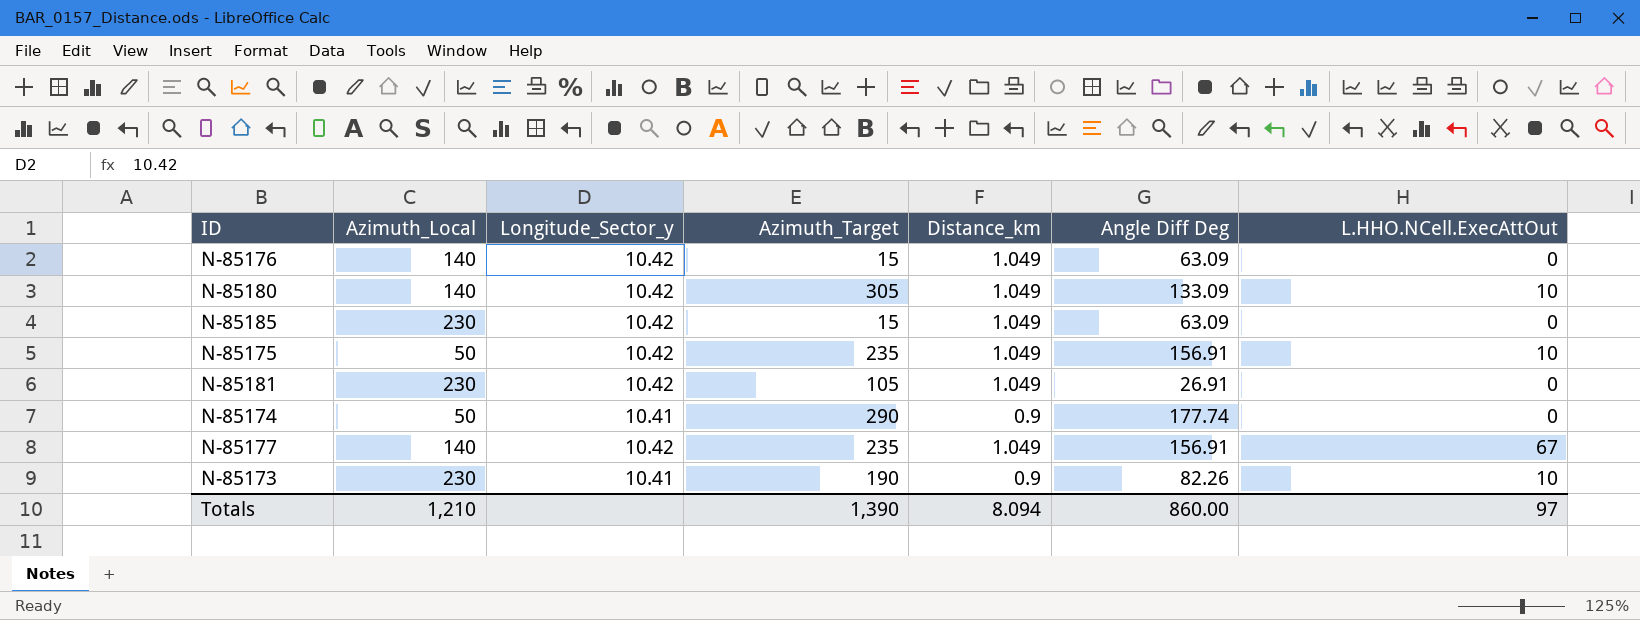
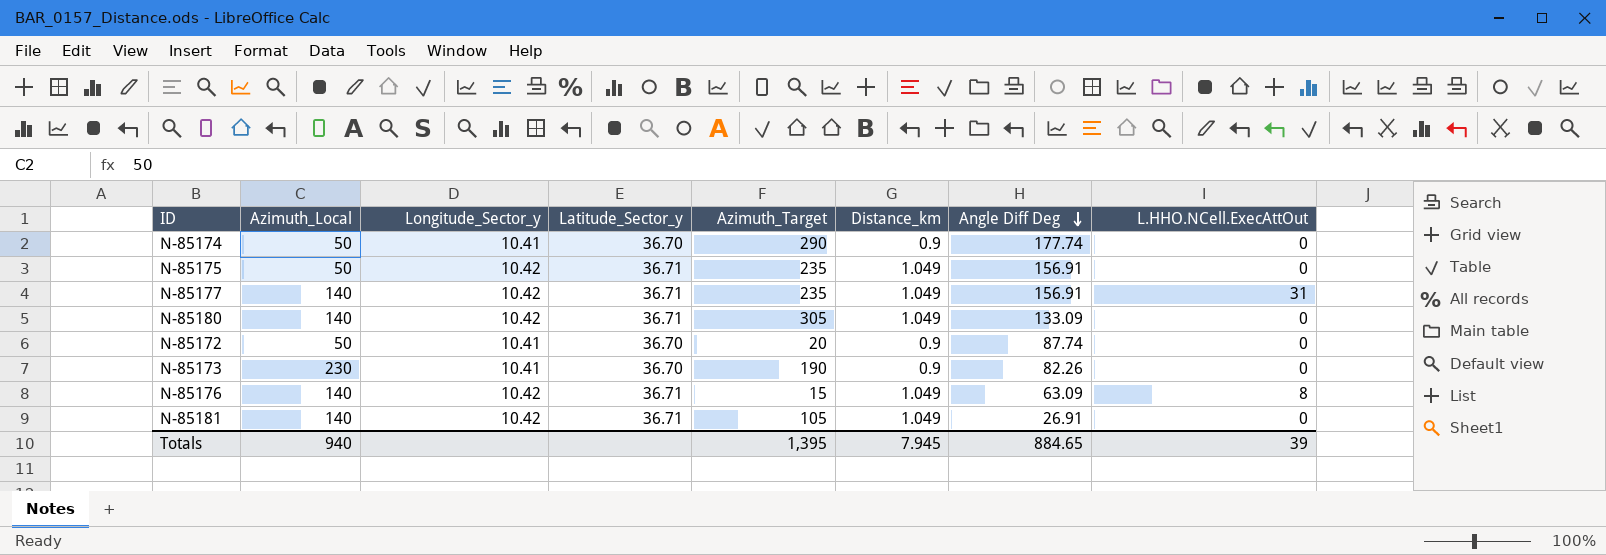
row order: none -> Angle Diff Deg descending
column Latitude_Sector_y | position: none -> 4
row N-85185: 230 | 10.42 | 15 | 1.049 | 63.09 | 0 -> none
N-85175 | L.HHO.NCell.ExecAttOut: 10 -> 0
N-85177 | L.HHO.NCell.ExecAttOut: 67 -> 31
N-85180 | L.HHO.NCell.ExecAttOut: 10 -> 0
row N-85172: none -> 50 | 10.41 | 36.70 | 20 | 0.9 | 87.74 | 0
N-85173 | L.HHO.NCell.ExecAttOut: 10 -> 0
N-85176 | L.HHO.NCell.ExecAttOut: 0 -> 8
N-85181 | Azimuth_Local: 230 -> 140
Totals | Azimuth_Local: 1,210 -> 940
Totals | Azimuth_Target: 1,390 -> 1,395
Totals | Distance_km: 8.094 -> 7.945
Totals | Angle Diff Deg: 860.00 -> 884.65
Totals | L.HHO.NCell.ExecAttOut: 97 -> 39

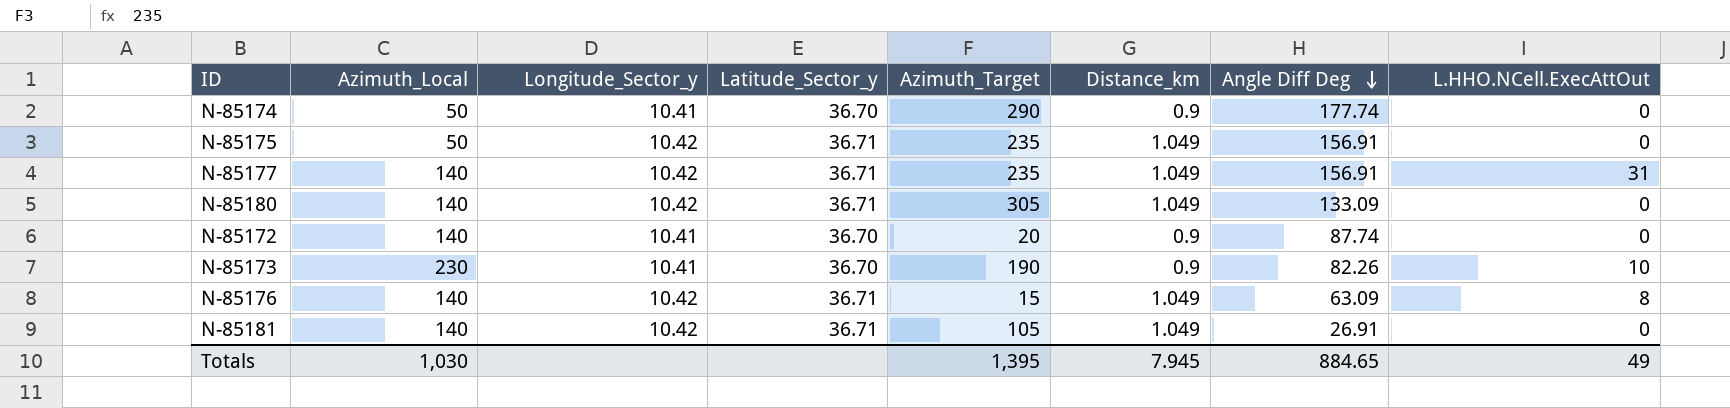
N-85172 | Azimuth_Local: 50 -> 140
N-85173 | L.HHO.NCell.ExecAttOut: 0 -> 10
Totals | Azimuth_Local: 940 -> 1,030
Totals | L.HHO.NCell.ExecAttOut: 39 -> 49

